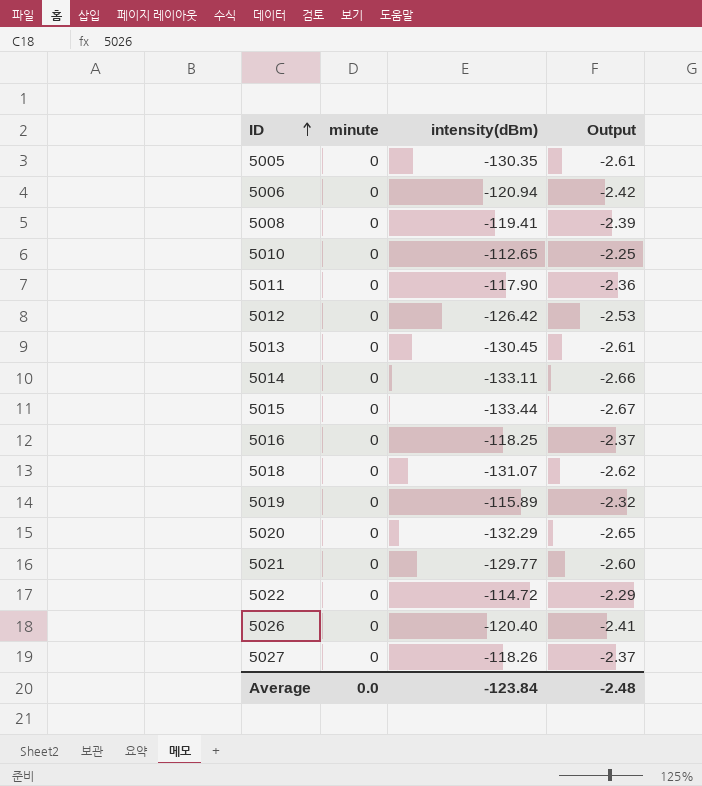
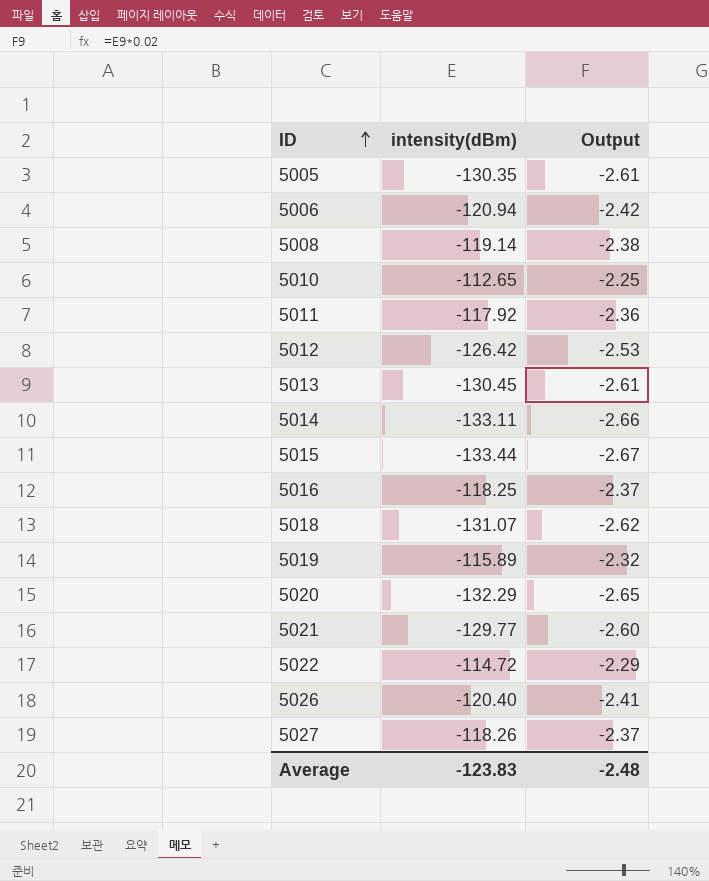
column minute | position: 2 -> none
5008 | intensity(dBm): -119.41 -> -119.14
5008 | Output: -2.39 -> -2.38
5011 | intensity(dBm): -117.90 -> -117.92
Average | intensity(dBm): -123.84 -> -123.83

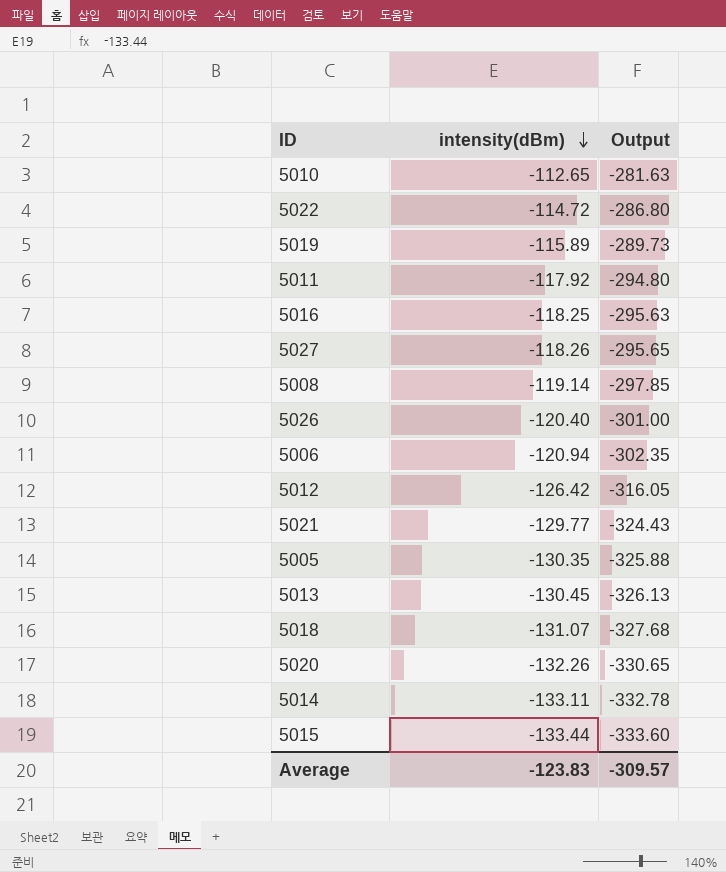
row order: ID ascending -> intensity(dBm) descending
column Output | formula: [intensity(dBm)] * 0.02 -> [intensity(dBm)] * 2.5
5020 | intensity(dBm): -132.29 -> -132.26
Average | Output: -2.48 -> -309.57

